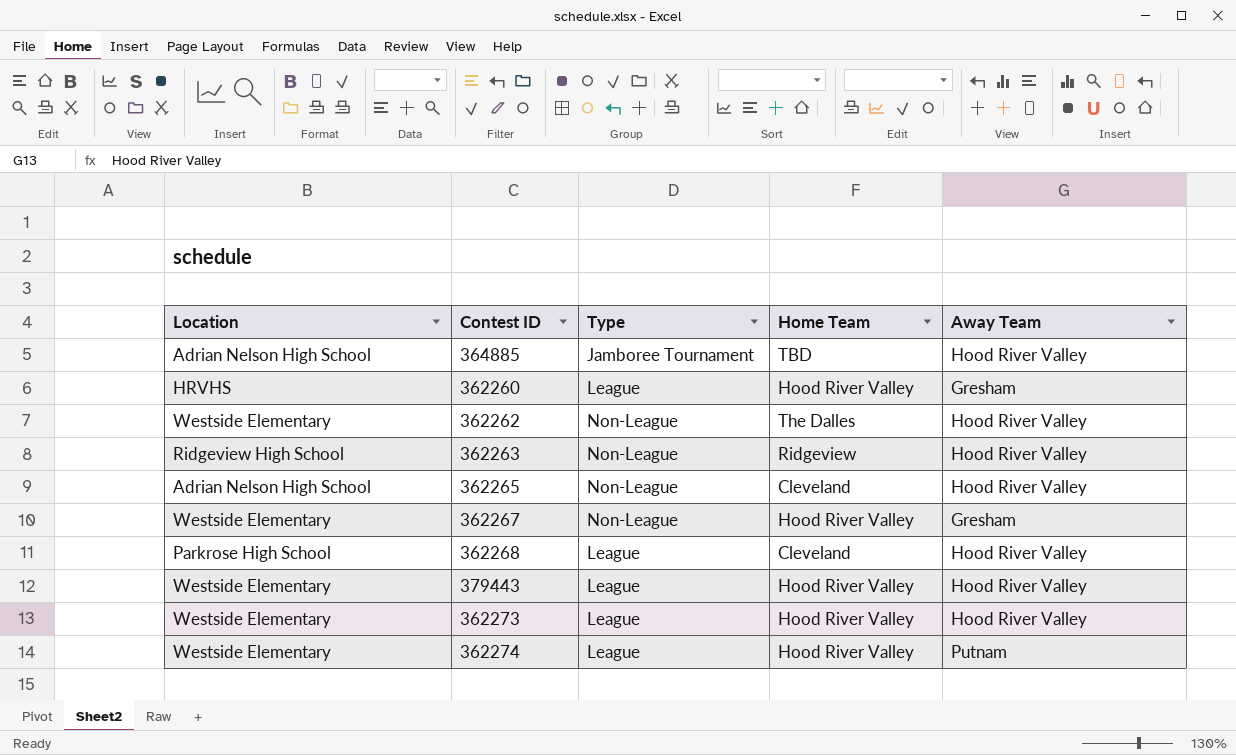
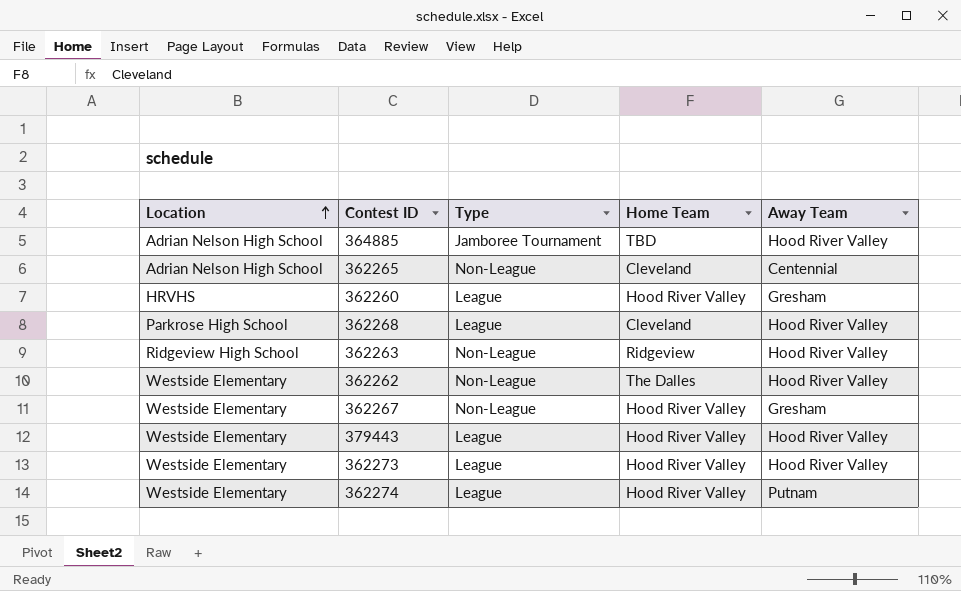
row order: none -> Location ascending
362265 | Away Team: Hood River Valley -> Centennial

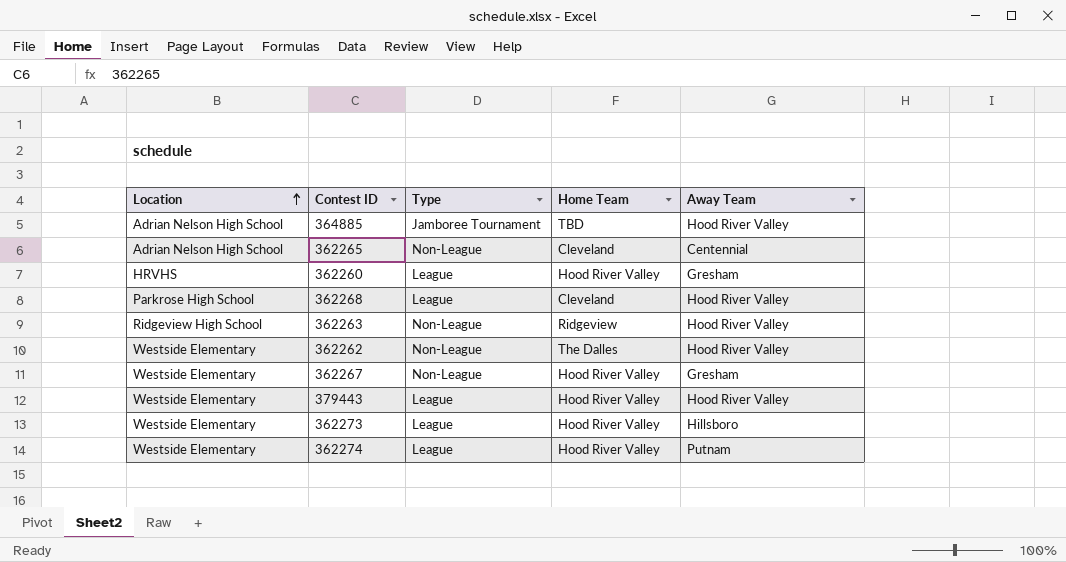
362273 | Away Team: Hood River Valley -> Hillsboro

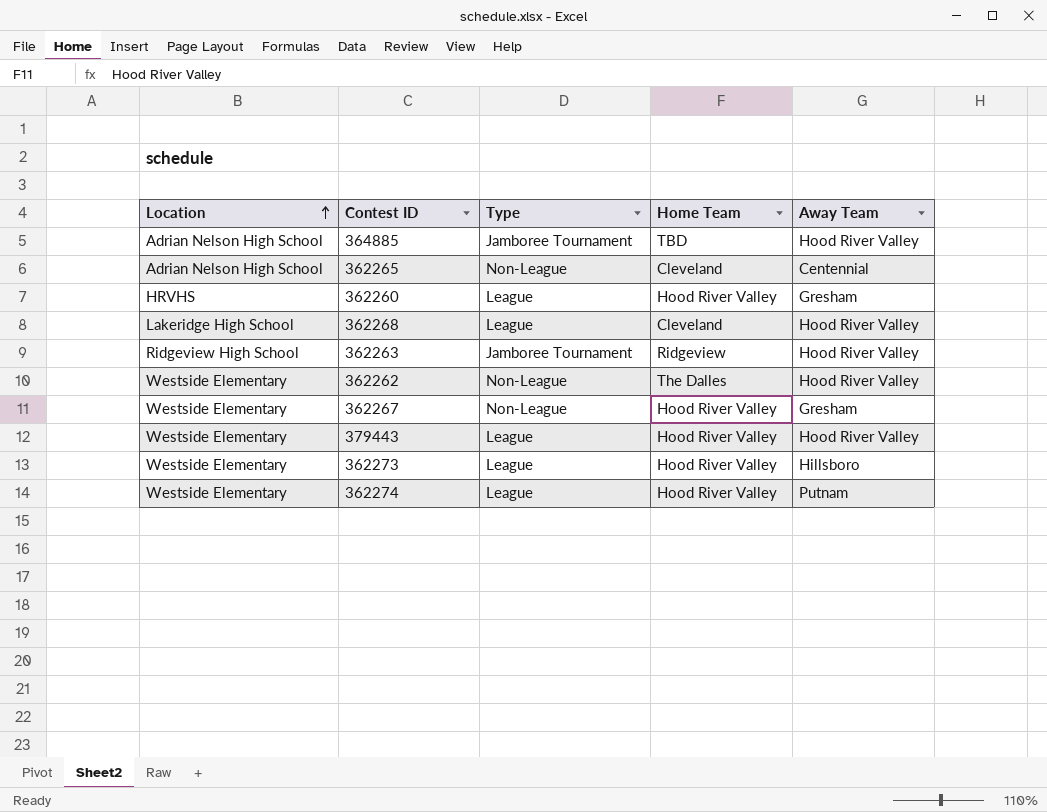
362268 | Location: Parkrose High School -> Lakeridge High School
362263 | Type: Non-League -> Jamboree Tournament

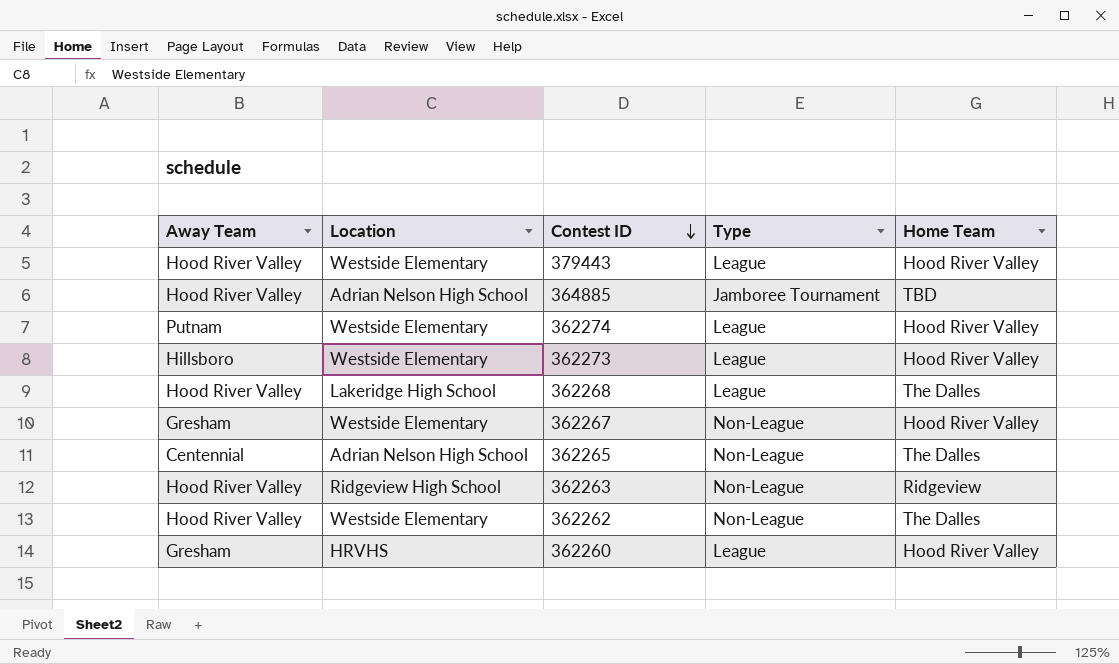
row order: Location ascending -> Contest ID descending
column Away Team | position: 5 -> 1
362268 | Home Team: Cleveland -> The Dalles
362265 | Home Team: Cleveland -> The Dalles
362263 | Type: Jamboree Tournament -> Non-League

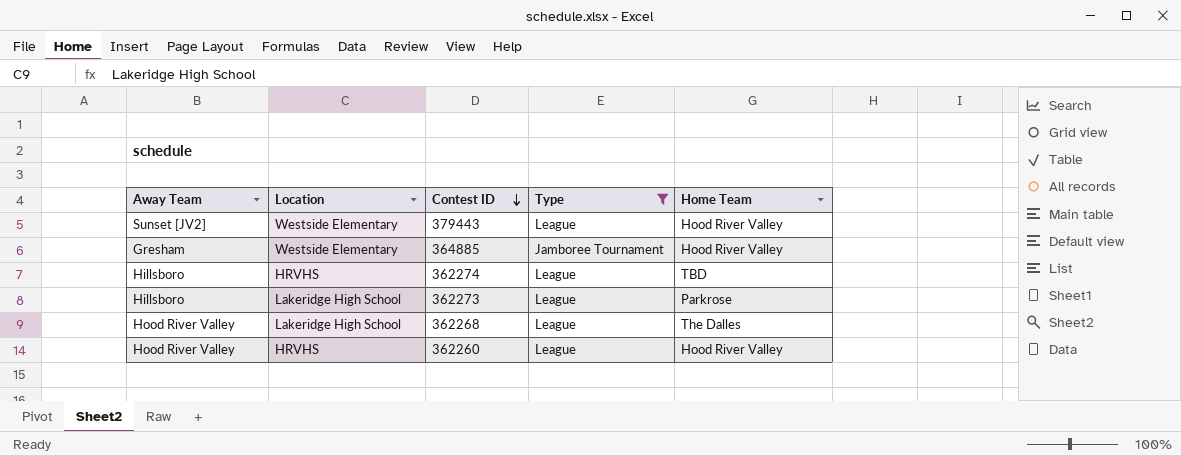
filter: none -> Type != Non-League
379443 | Away Team: Hood River Valley -> Sunset [JV2]
364885 | Away Team: Hood River Valley -> Gresham
364885 | Location: Adrian Nelson High School -> Westside Elementary
364885 | Home Team: TBD -> Hood River Valley
362274 | Away Team: Putnam -> Hillsboro
362274 | Location: Westside Elementary -> HRVHS
362274 | Home Team: Hood River Valley -> TBD
362273 | Location: Westside Elementary -> Lakeridge High School
362273 | Home Team: Hood River Valley -> Parkrose
362260 | Away Team: Gresham -> Hood River Valley

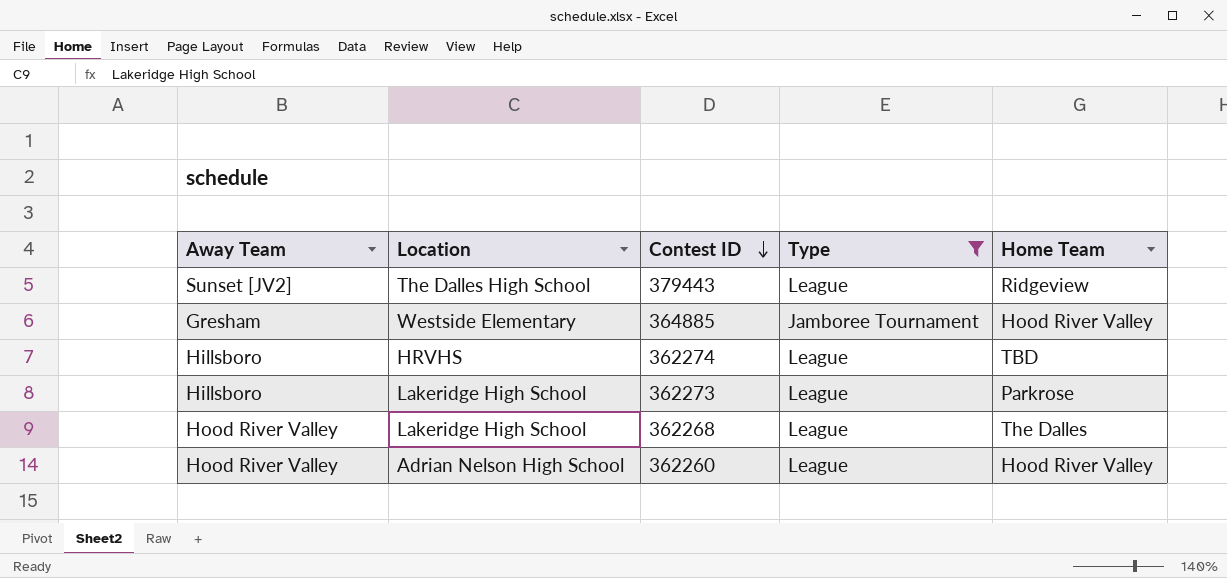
379443 | Location: Westside Elementary -> The Dalles High School
379443 | Home Team: Hood River Valley -> Ridgeview
362260 | Location: HRVHS -> Adrian Nelson High School

